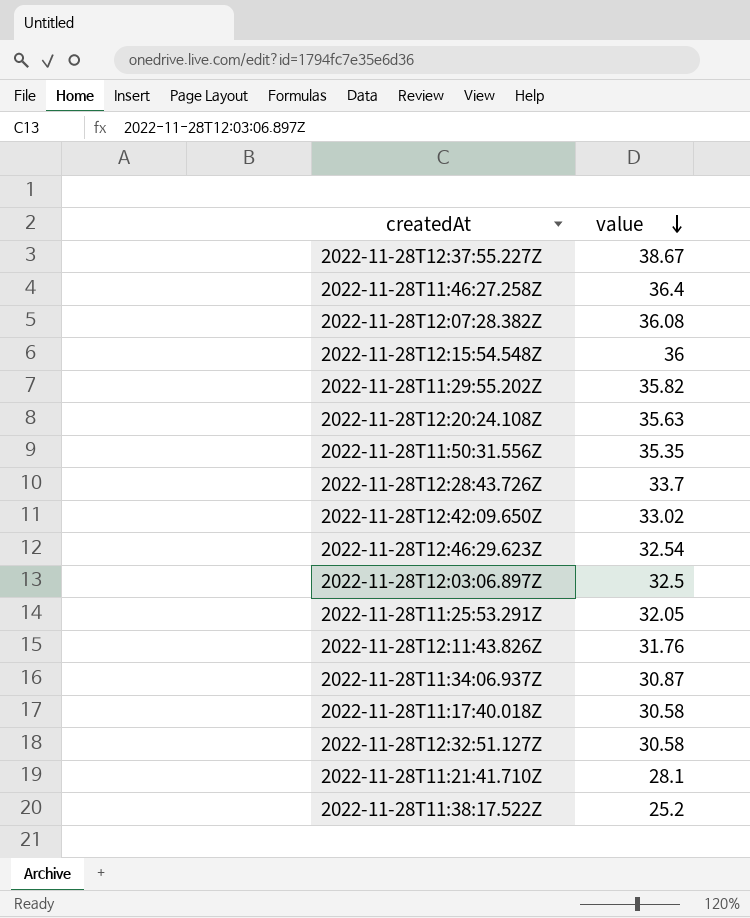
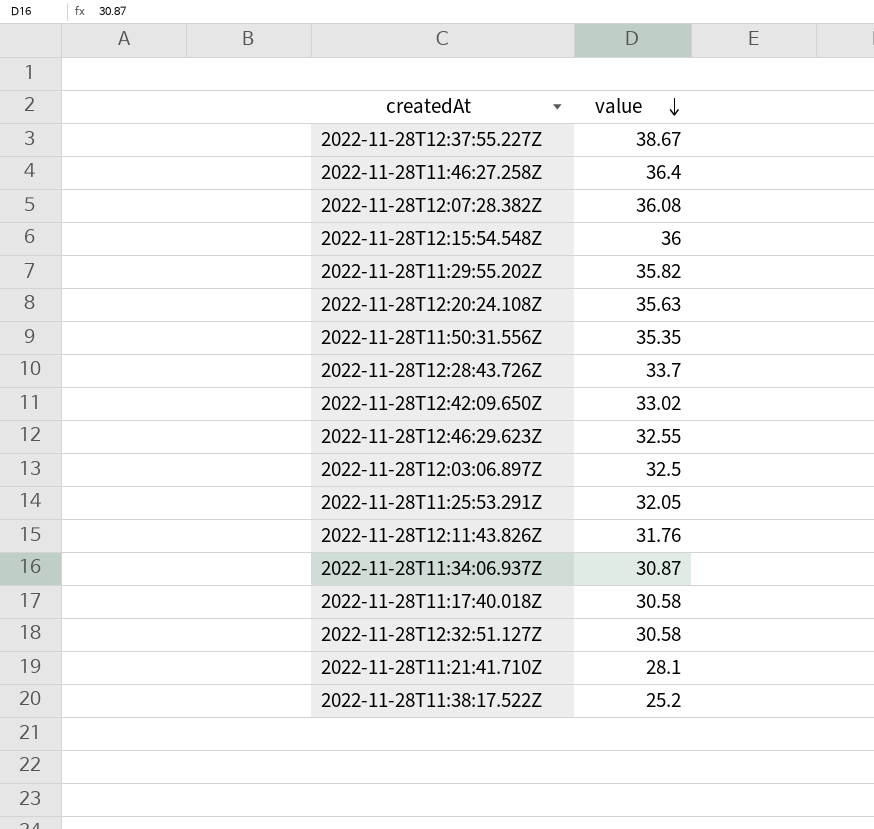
2022-11-28T12:46:29.623Z | value: 32.54 -> 32.55

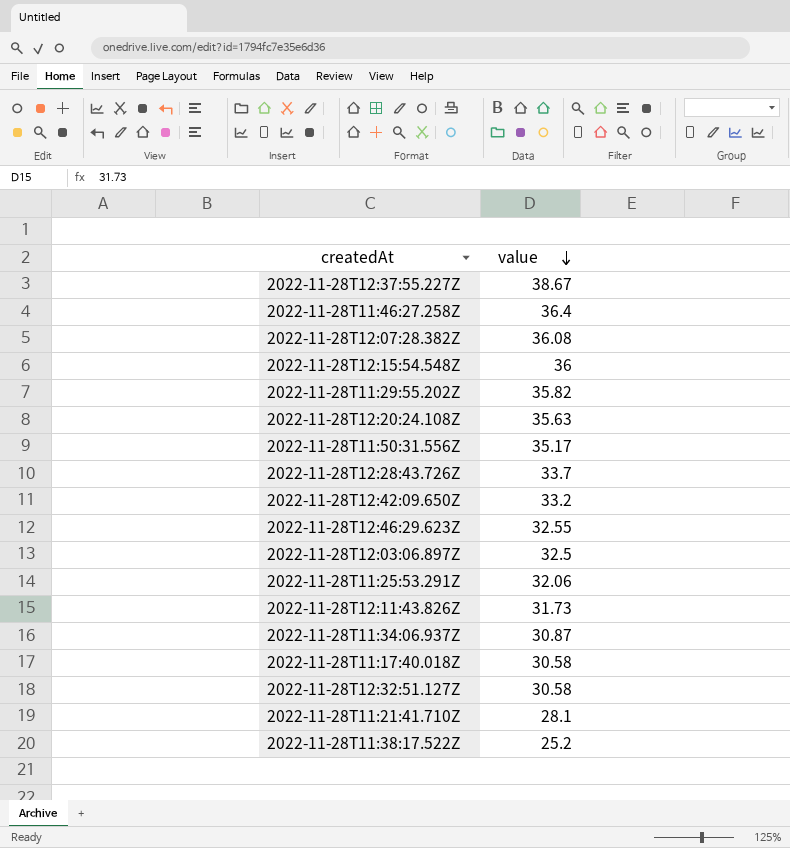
2022-11-28T11:50:31.556Z | value: 35.35 -> 35.17
2022-11-28T12:42:09.650Z | value: 33.02 -> 33.2
2022-11-28T11:25:53.291Z | value: 32.05 -> 32.06
2022-11-28T12:11:43.826Z | value: 31.76 -> 31.73

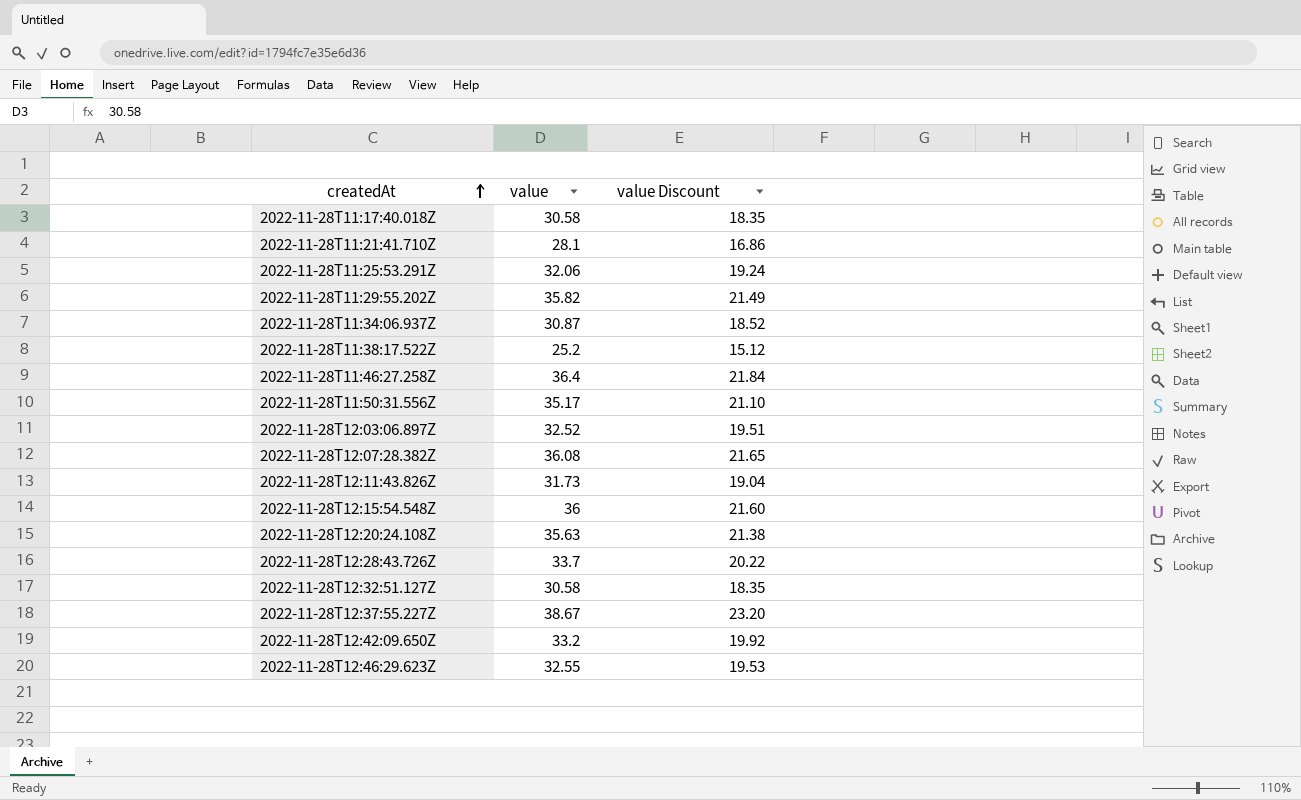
row order: value descending -> createdAt ascending
column value Discount | formula: none -> [value] * 0.6
2022-11-28T12:03:06.897Z | value: 32.5 -> 32.52

